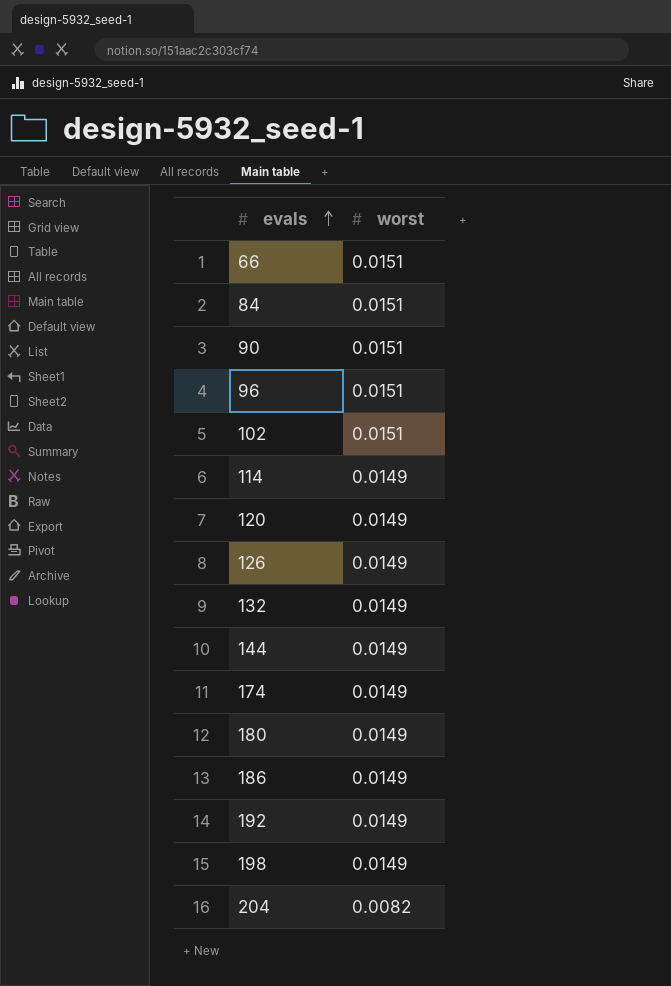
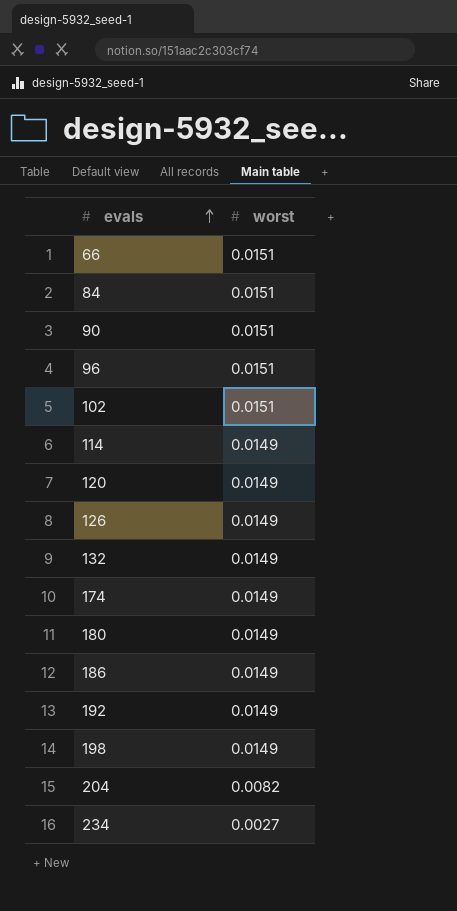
row 144: 0.0149 -> none
row 234: none -> 0.0027

